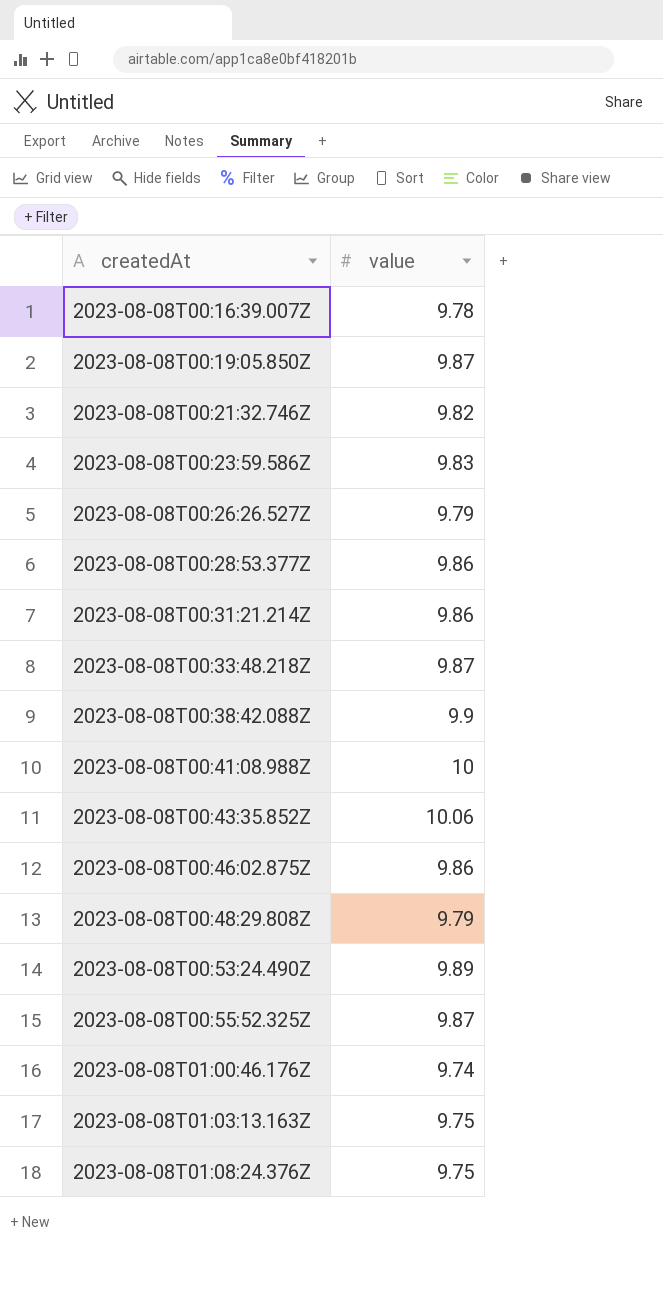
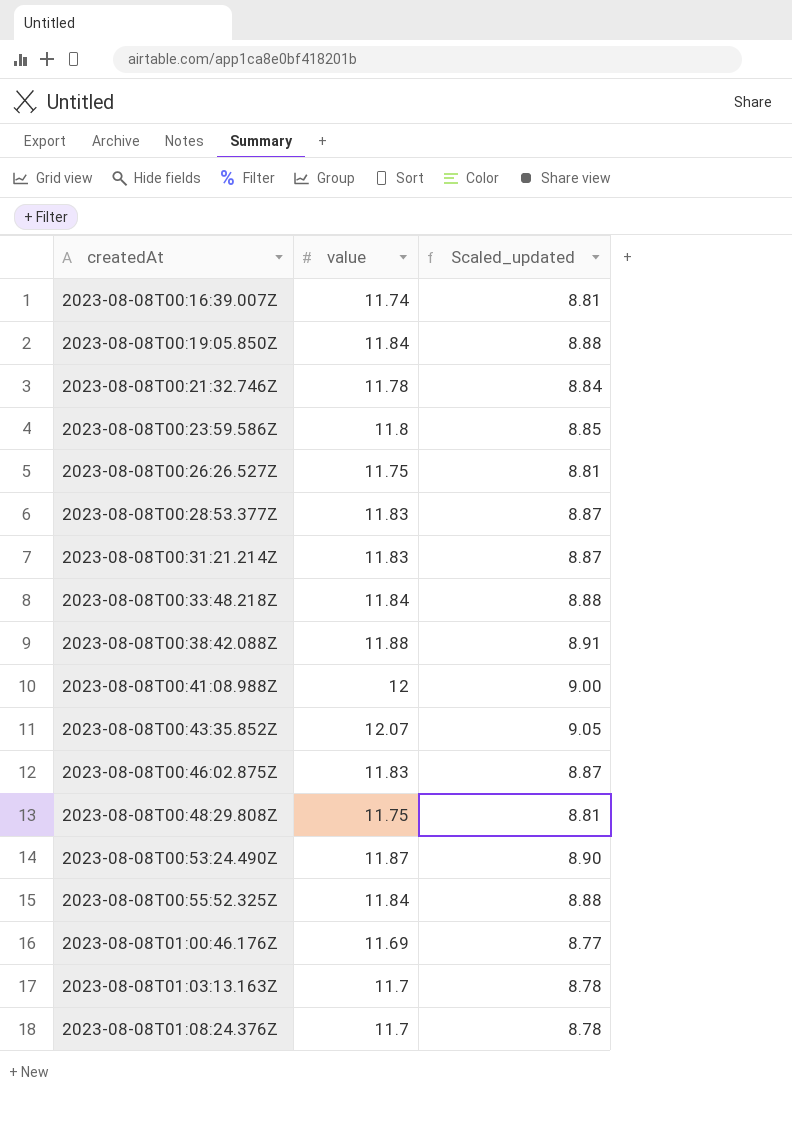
column Scaled_updated | formula: none -> [value] * 0.75
2023-08-08T00:16:39.007Z | value: 9.78 -> 11.74
2023-08-08T00:19:05.850Z | value: 9.87 -> 11.84
2023-08-08T00:21:32.746Z | value: 9.82 -> 11.78
2023-08-08T00:23:59.586Z | value: 9.83 -> 11.8
2023-08-08T00:26:26.527Z | value: 9.79 -> 11.75
2023-08-08T00:28:53.377Z | value: 9.86 -> 11.83
2023-08-08T00:31:21.214Z | value: 9.86 -> 11.83
2023-08-08T00:33:48.218Z | value: 9.87 -> 11.84
2023-08-08T00:38:42.088Z | value: 9.9 -> 11.88
2023-08-08T00:41:08.988Z | value: 10 -> 12
2023-08-08T00:43:35.852Z | value: 10.06 -> 12.07
2023-08-08T00:46:02.875Z | value: 9.86 -> 11.83
2023-08-08T00:48:29.808Z | value: 9.79 -> 11.75
2023-08-08T00:53:24.490Z | value: 9.89 -> 11.87
2023-08-08T00:55:52.325Z | value: 9.87 -> 11.84
2023-08-08T01:00:46.176Z | value: 9.74 -> 11.69
2023-08-08T01:03:13.163Z | value: 9.75 -> 11.7
2023-08-08T01:08:24.376Z | value: 9.75 -> 11.7

